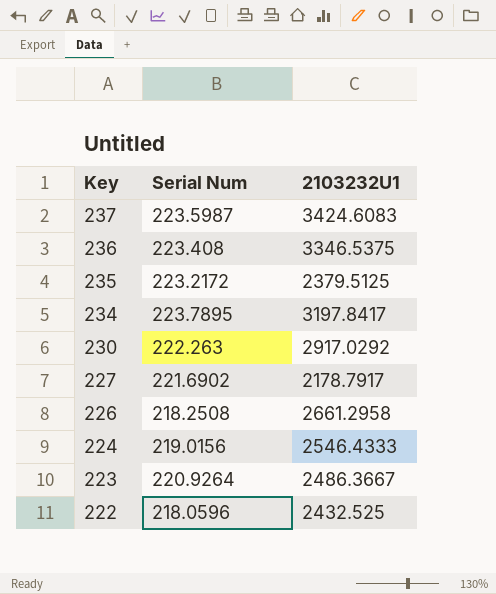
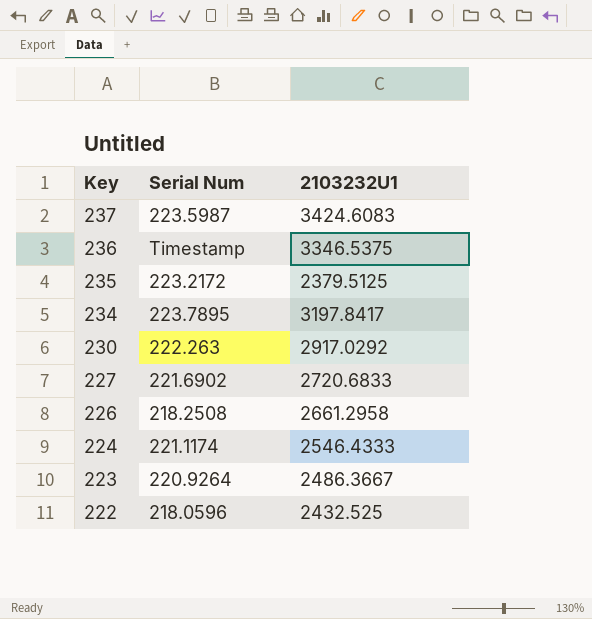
236 | Serial Num: 223.408 -> Timestamp
227 | 2103232U1: 2178.7917 -> 2720.6833
224 | Serial Num: 219.0156 -> 221.1174

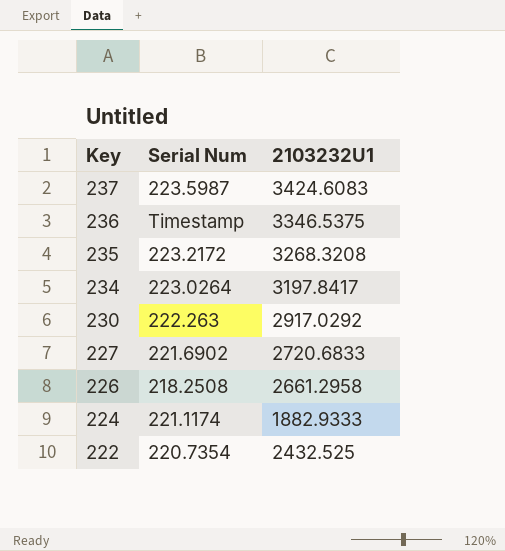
row 223: 220.9264 | 2486.3667 -> none
235 | 2103232U1: 2379.5125 -> 3268.3208
234 | Serial Num: 223.7895 -> 223.0264
224 | 2103232U1: 2546.4333 -> 1882.9333
222 | Serial Num: 218.0596 -> 220.7354

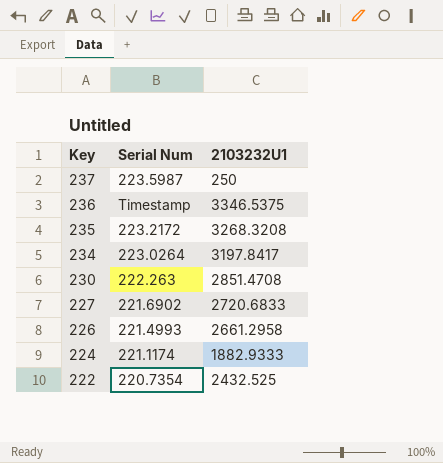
237 | 2103232U1: 3424.6083 -> 250
230 | 2103232U1: 2917.0292 -> 2851.4708
226 | Serial Num: 218.2508 -> 221.4993

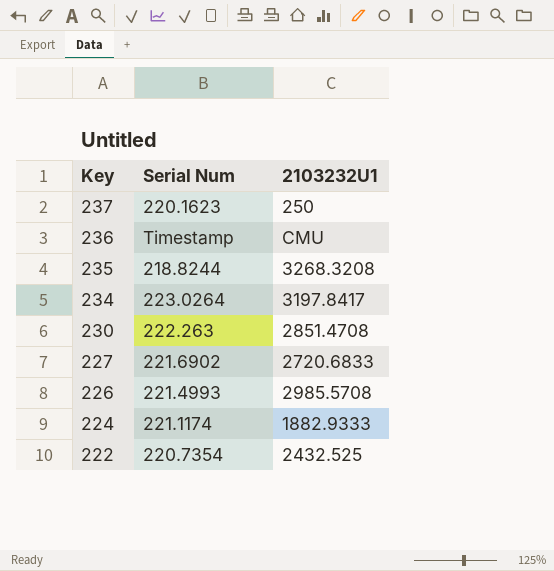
237 | Serial Num: 223.5987 -> 220.1623
236 | 2103232U1: 3346.5375 -> CMU
235 | Serial Num: 223.2172 -> 218.8244
226 | 2103232U1: 2661.2958 -> 2985.5708

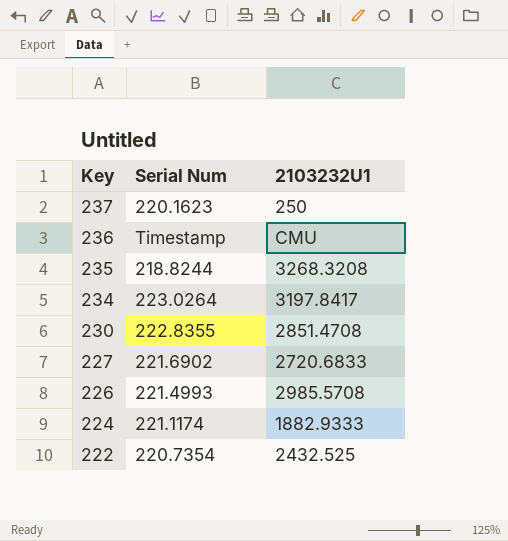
230 | Serial Num: 222.263 -> 222.8355

